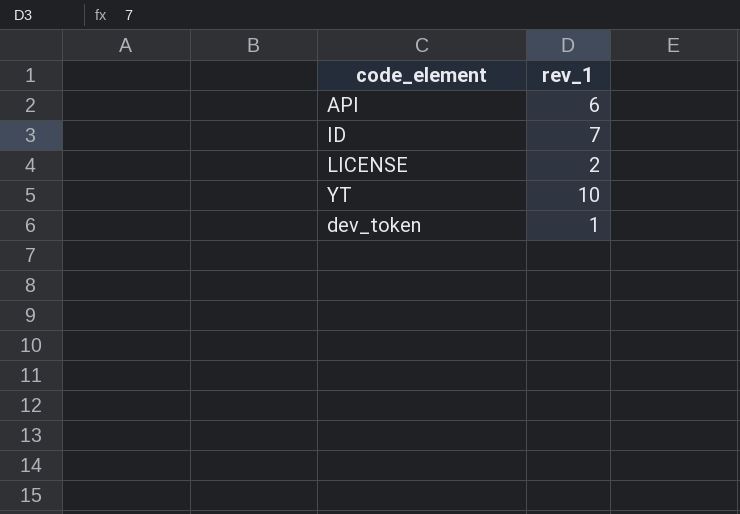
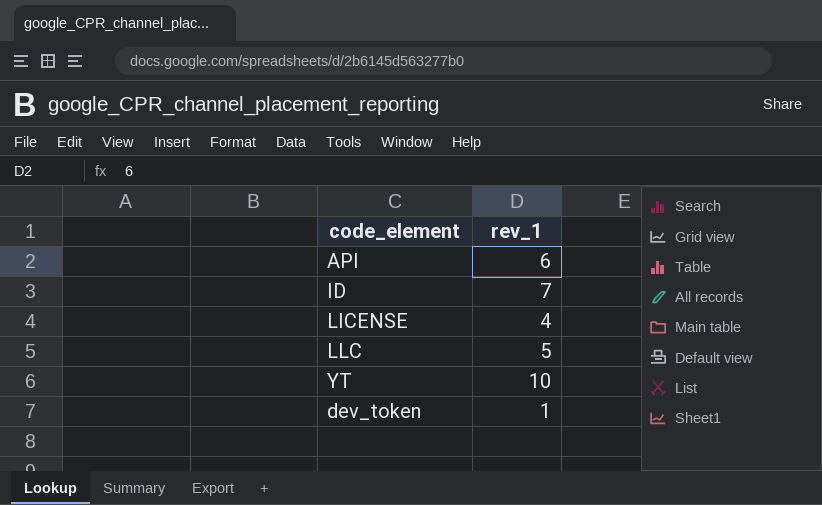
LICENSE | rev_1: 2 -> 4
row LLC: none -> 5

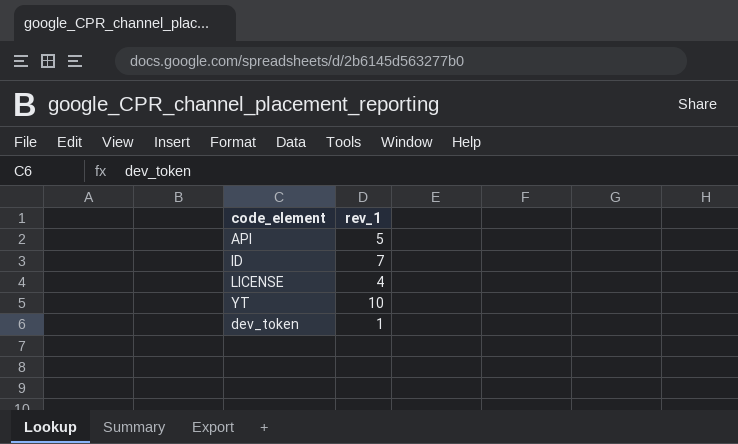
row LLC: 5 -> none
API | rev_1: 6 -> 5

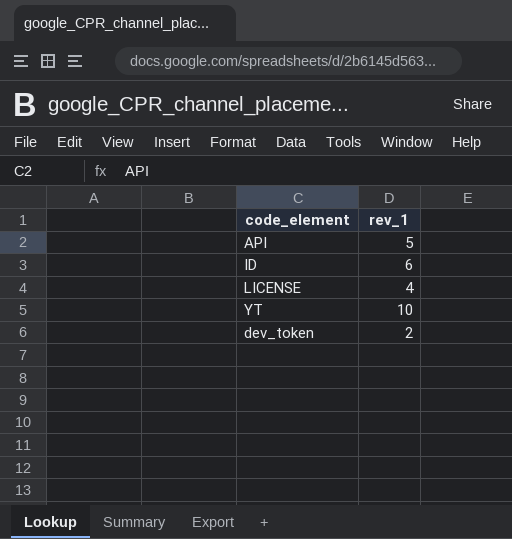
ID | rev_1: 7 -> 6
dev_token | rev_1: 1 -> 2

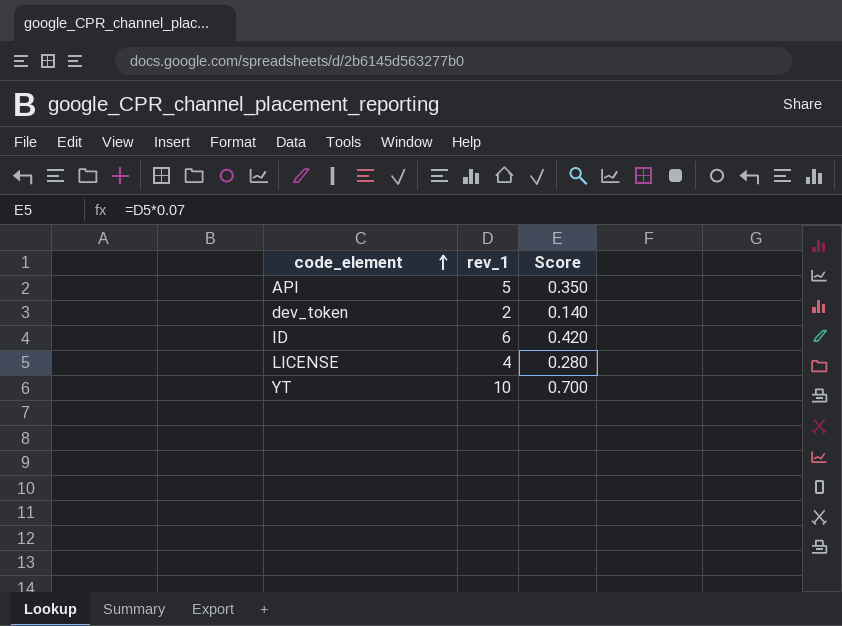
row order: none -> code_element ascending
column Score | formula: none -> [rev_1] * 0.07

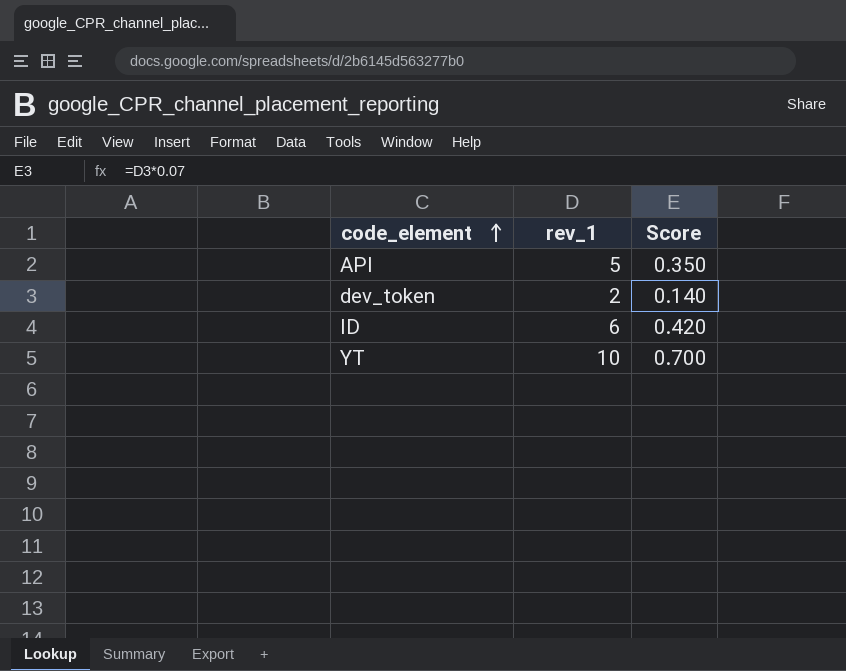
row LICENSE: 4 | 0.280 -> none

